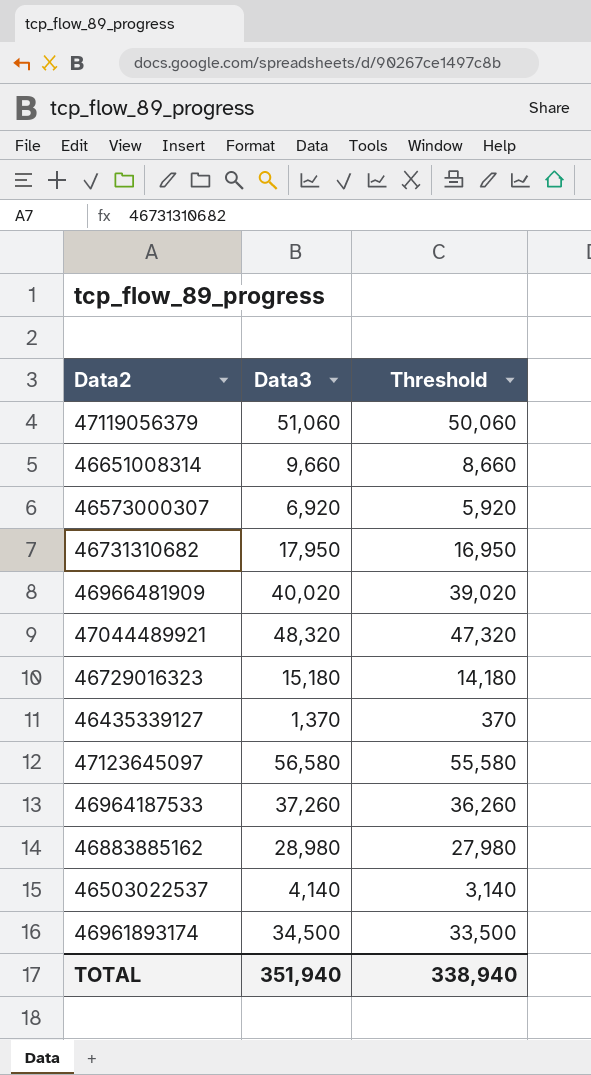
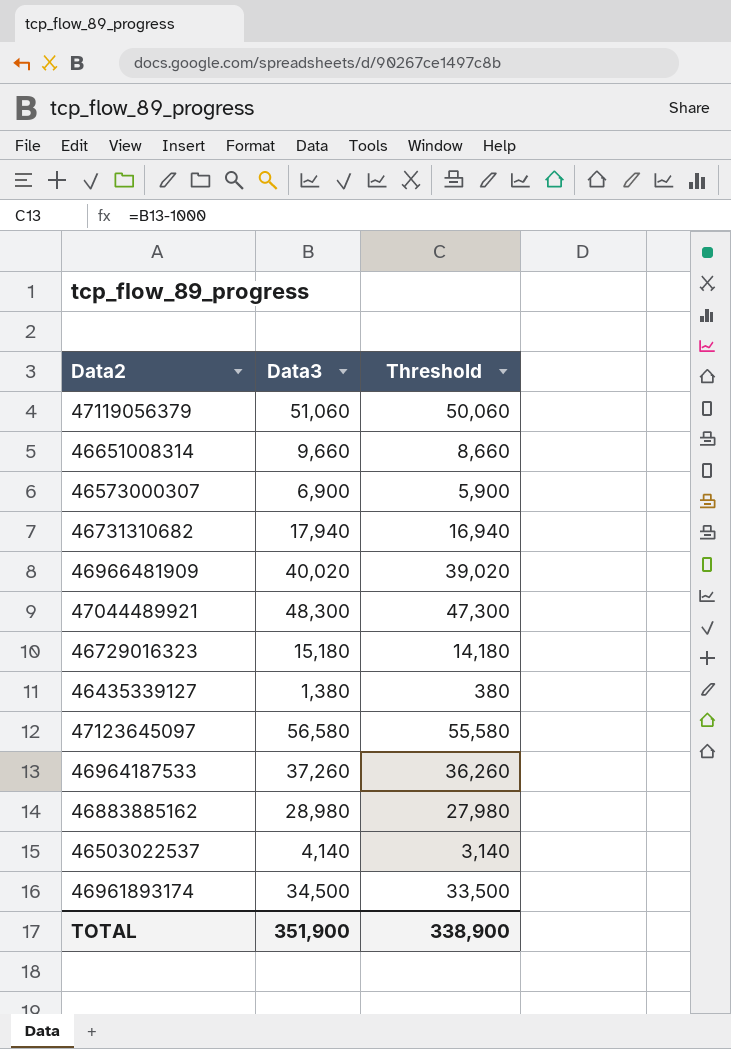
46573000307 | Data3: 6,920 -> 6,900
46573000307 | Threshold: 5,920 -> 5,900
46731310682 | Data3: 17,950 -> 17,940
46731310682 | Threshold: 16,950 -> 16,940
47044489921 | Data3: 48,320 -> 48,300
47044489921 | Threshold: 47,320 -> 47,300
46435339127 | Data3: 1,370 -> 1,380
46435339127 | Threshold: 370 -> 380
TOTAL | Data3: 351,940 -> 351,900
TOTAL | Threshold: 338,940 -> 338,900

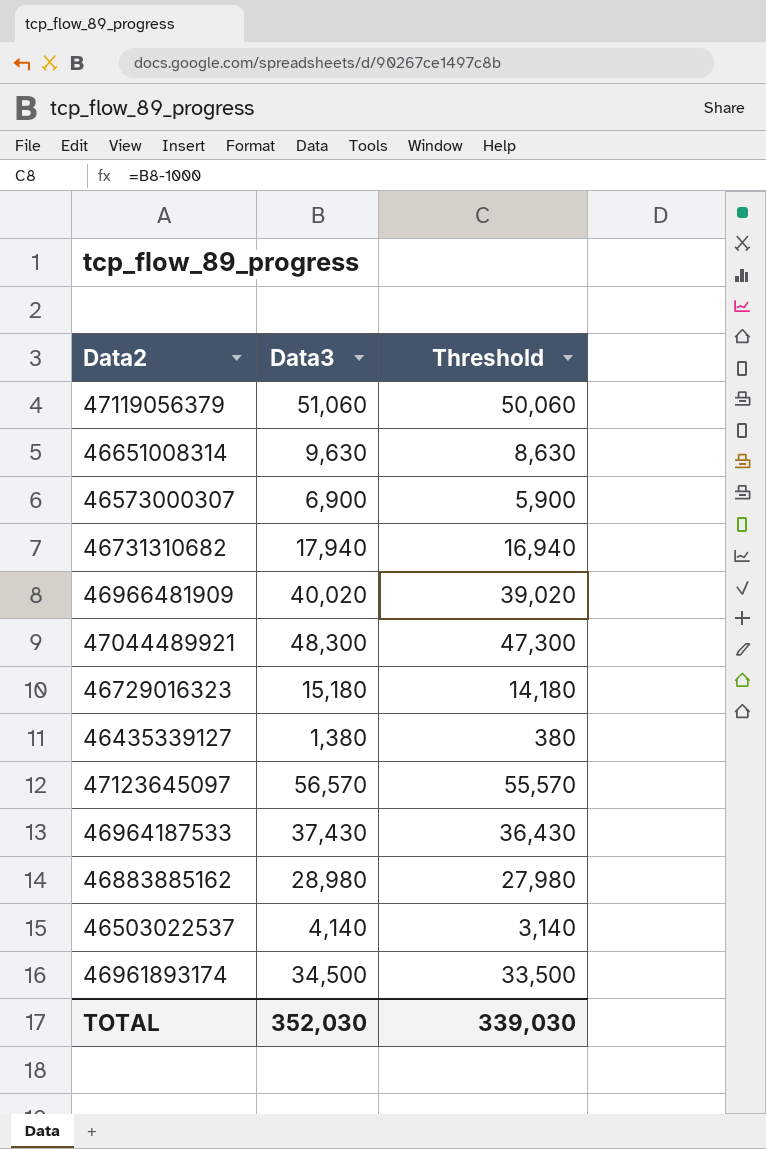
46651008314 | Data3: 9,660 -> 9,630
46651008314 | Threshold: 8,660 -> 8,630
47123645097 | Data3: 56,580 -> 56,570
47123645097 | Threshold: 55,580 -> 55,570
46964187533 | Data3: 37,260 -> 37,430
46964187533 | Threshold: 36,260 -> 36,430
TOTAL | Data3: 351,900 -> 352,030
TOTAL | Threshold: 338,900 -> 339,030

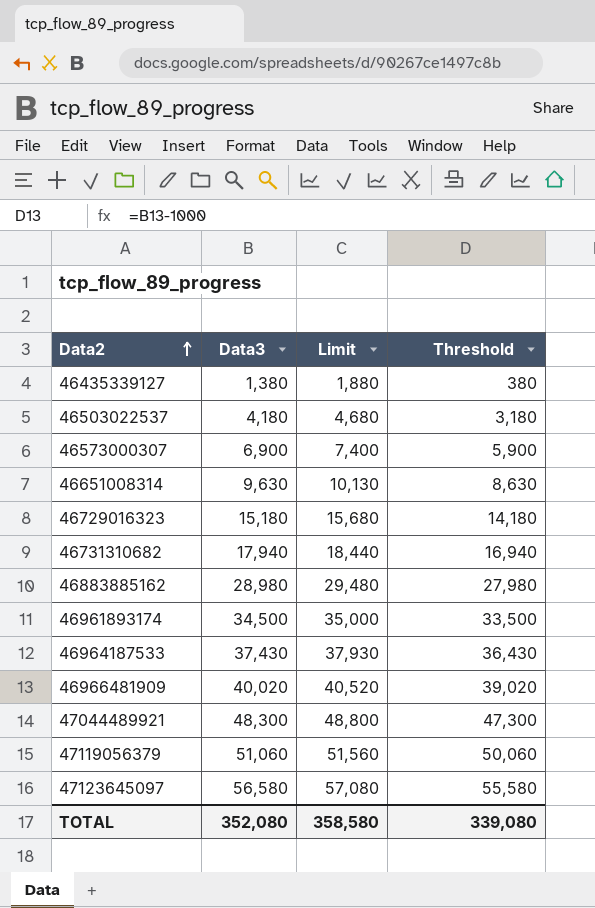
row order: none -> Data2 ascending
column Limit | formula: none -> [Data3] + 500
46503022537 | Data3: 4,140 -> 4,180
46503022537 | Threshold: 3,140 -> 3,180
47123645097 | Data3: 56,570 -> 56,580
47123645097 | Threshold: 55,570 -> 55,580
TOTAL | Data3: 352,030 -> 352,080
TOTAL | Threshold: 339,030 -> 339,080

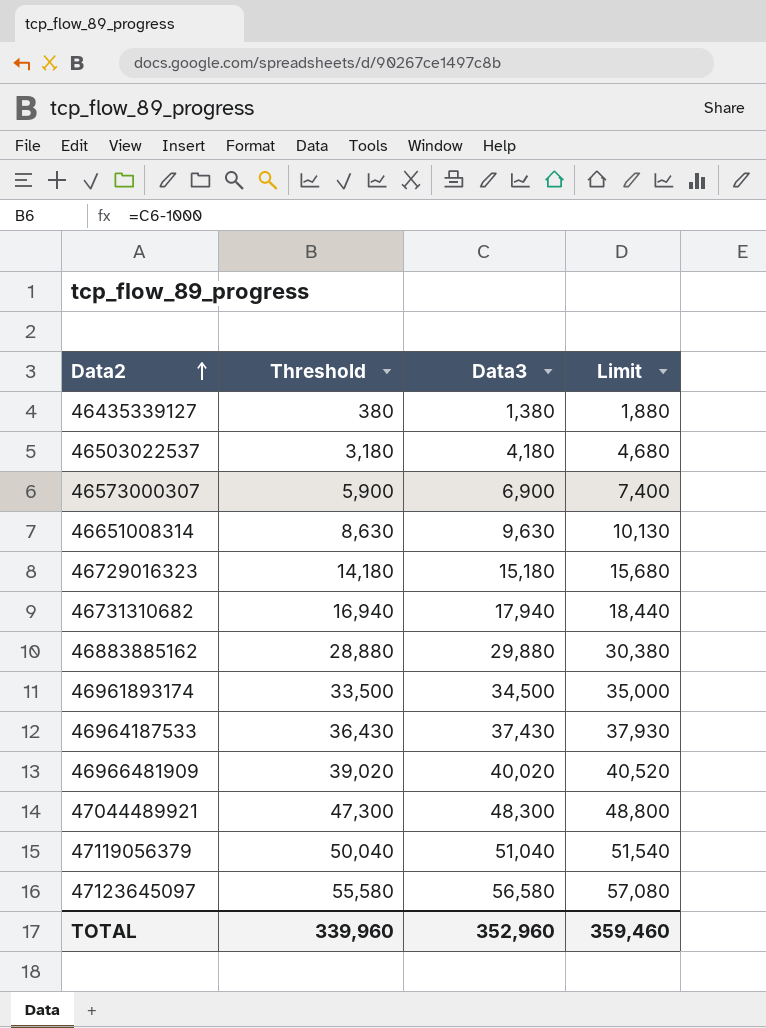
column Threshold | position: 4 -> 2
46883885162 | Threshold: 27,980 -> 28,880
46883885162 | Data3: 28,980 -> 29,880
46883885162 | Limit: 29,480 -> 30,380
47119056379 | Threshold: 50,060 -> 50,040
47119056379 | Data3: 51,060 -> 51,040
47119056379 | Limit: 51,560 -> 51,540
TOTAL | Threshold: 339,080 -> 339,960
TOTAL | Data3: 352,080 -> 352,960
TOTAL | Limit: 358,580 -> 359,460

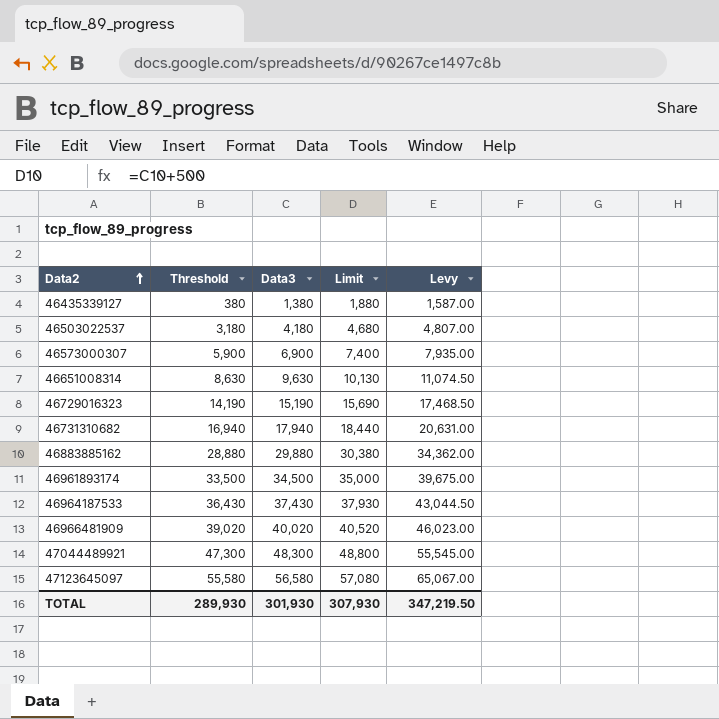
column Levy | formula: none -> [Data3] * 1.15
row 47119056379: 50,040 | 51,040 | 51,540 -> none
46729016323 | Threshold: 14,180 -> 14,190
46729016323 | Data3: 15,180 -> 15,190
46729016323 | Limit: 15,680 -> 15,690
TOTAL | Threshold: 339,960 -> 289,930
TOTAL | Data3: 352,960 -> 301,930
TOTAL | Limit: 359,460 -> 307,930

